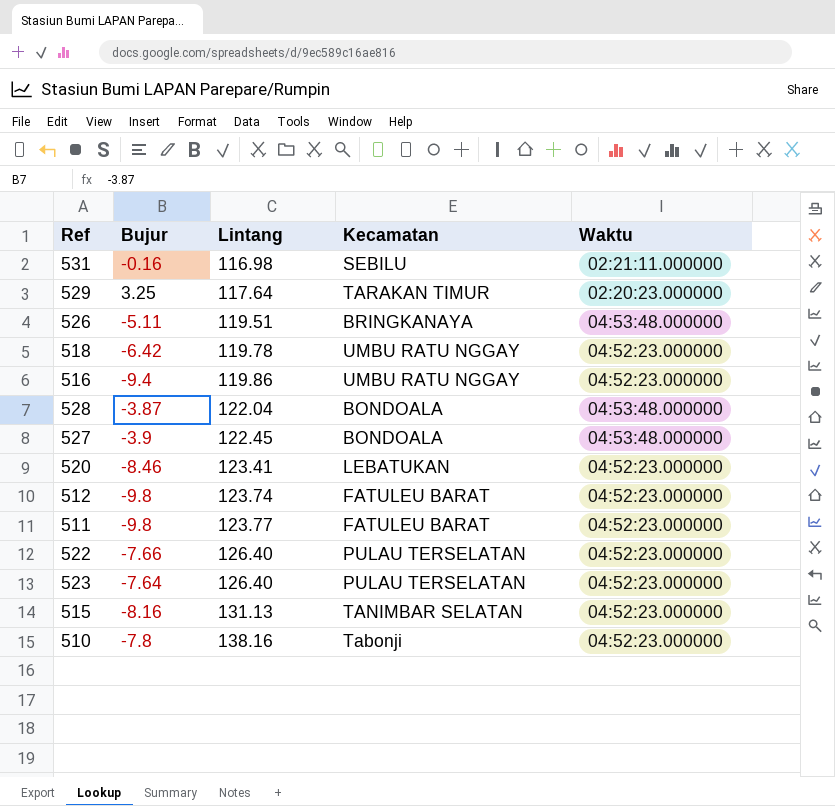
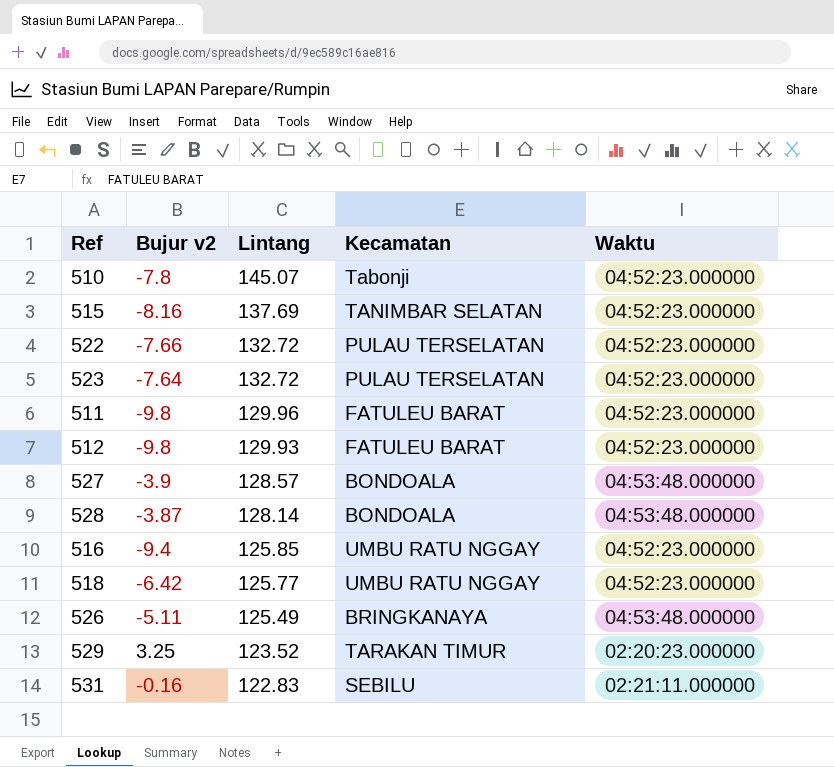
row order: Lintang ascending -> Lintang descending
column name: Bujur -> Bujur v2
row 520: -8.46 | 123.41 | LEBATUKAN | 04:52:23.000000 -> none
510 | Lintang: 138.16 -> 145.07
515 | Lintang: 131.13 -> 137.69
522 | Lintang: 126.40 -> 132.72
523 | Lintang: 126.40 -> 132.72
511 | Lintang: 123.77 -> 129.96
512 | Lintang: 123.74 -> 129.93
527 | Lintang: 122.45 -> 128.57
528 | Lintang: 122.04 -> 128.14
516 | Lintang: 119.86 -> 125.85
518 | Lintang: 119.78 -> 125.77
526 | Lintang: 119.51 -> 125.49
529 | Lintang: 117.64 -> 123.52
531 | Lintang: 116.98 -> 122.83

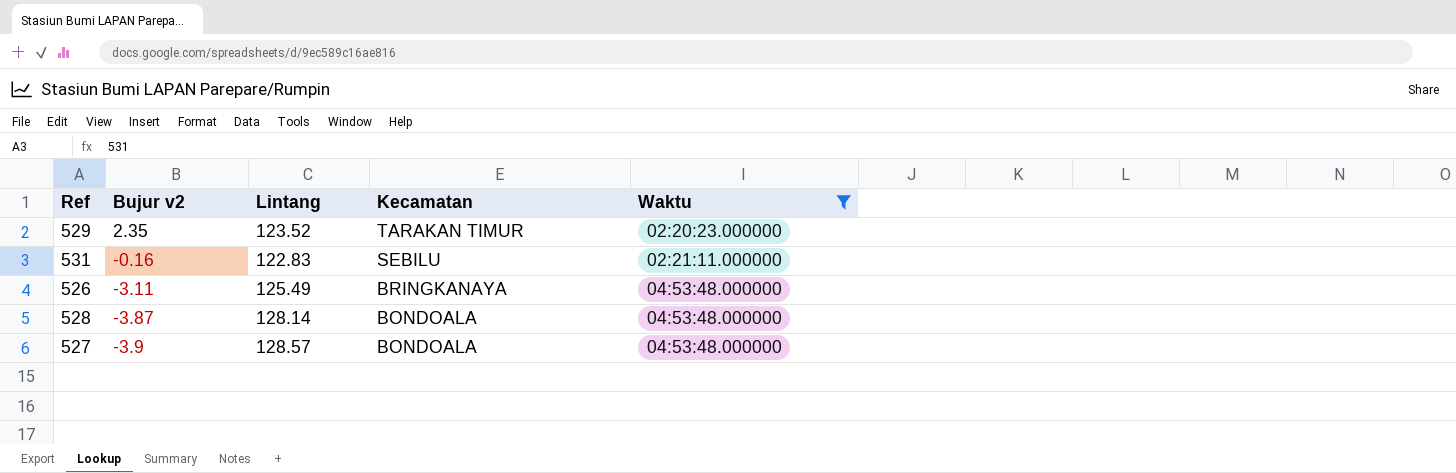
filter: none -> Waktu != 04:52:23.000000
row order: Lintang descending -> Bujur v2 descending
529 | Bujur v2: 3.25 -> 2.35
526 | Bujur v2: -5.11 -> -3.11

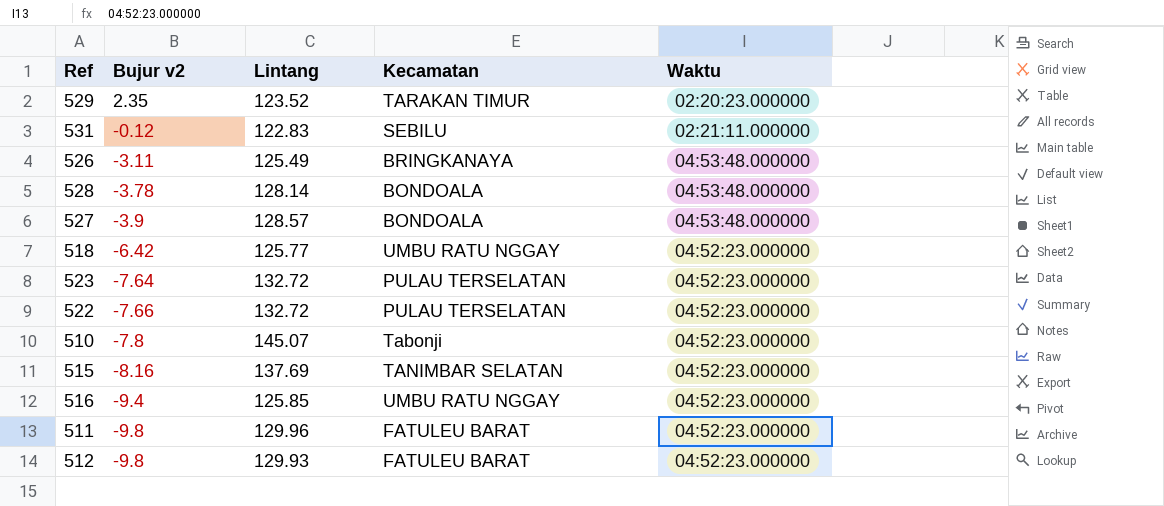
filter: Waktu != 04:52:23.000000 -> none
531 | Bujur v2: -0.16 -> -0.12
528 | Bujur v2: -3.87 -> -3.78

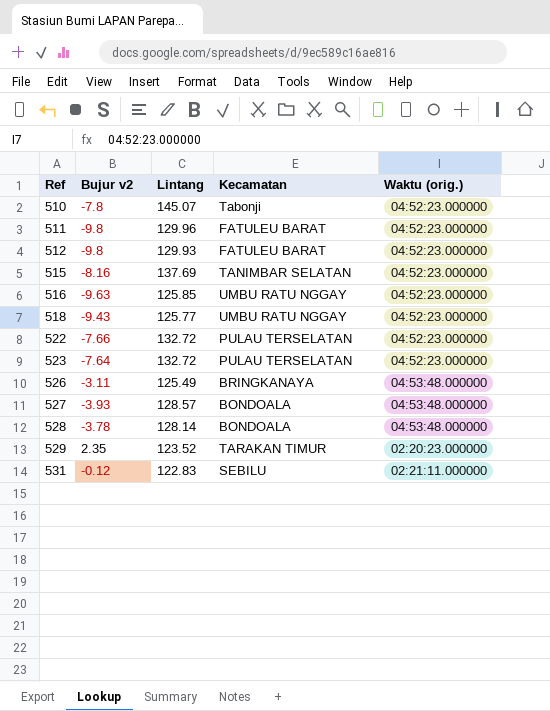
row order: Bujur v2 descending -> Ref ascending
column name: Waktu -> Waktu (orig.)
516 | Bujur v2: -9.4 -> -9.63
518 | Bujur v2: -6.42 -> -9.43
527 | Bujur v2: -3.9 -> -3.93

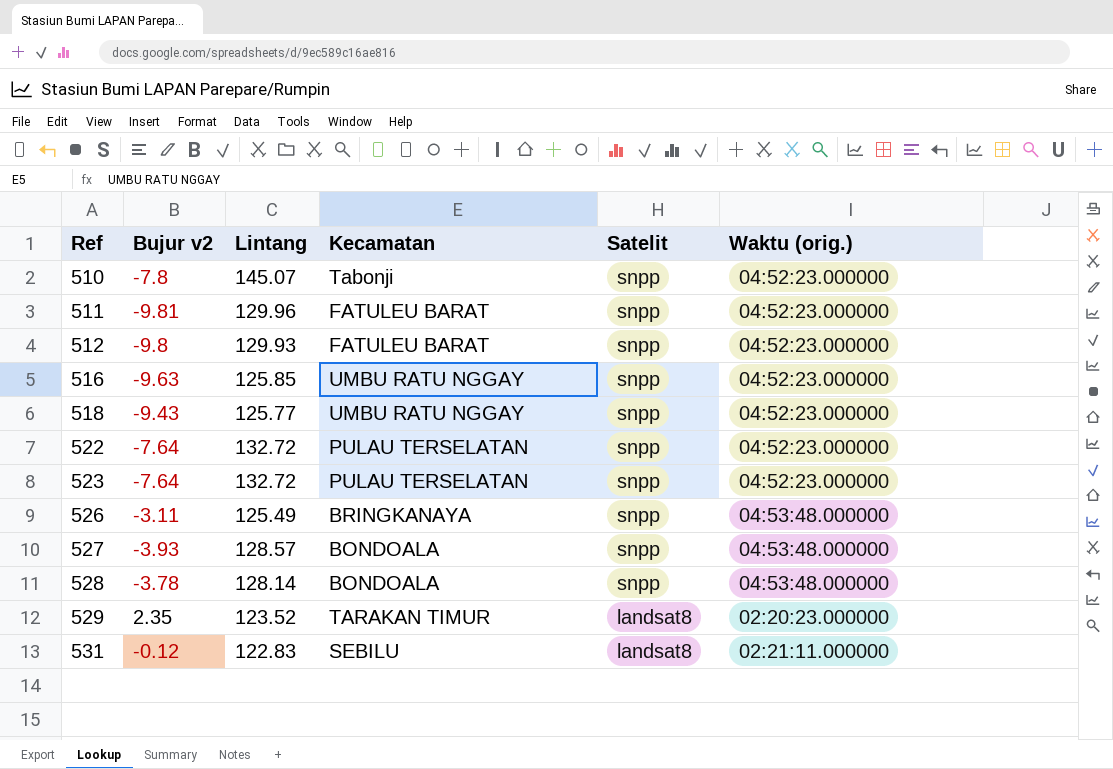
column Satelit | position: none -> 5
row 515: -8.16 | 137.69 | TANIMBAR SELATAN | 04:52:23.000000 -> none
511 | Bujur v2: -9.8 -> -9.81
522 | Bujur v2: -7.66 -> -7.64

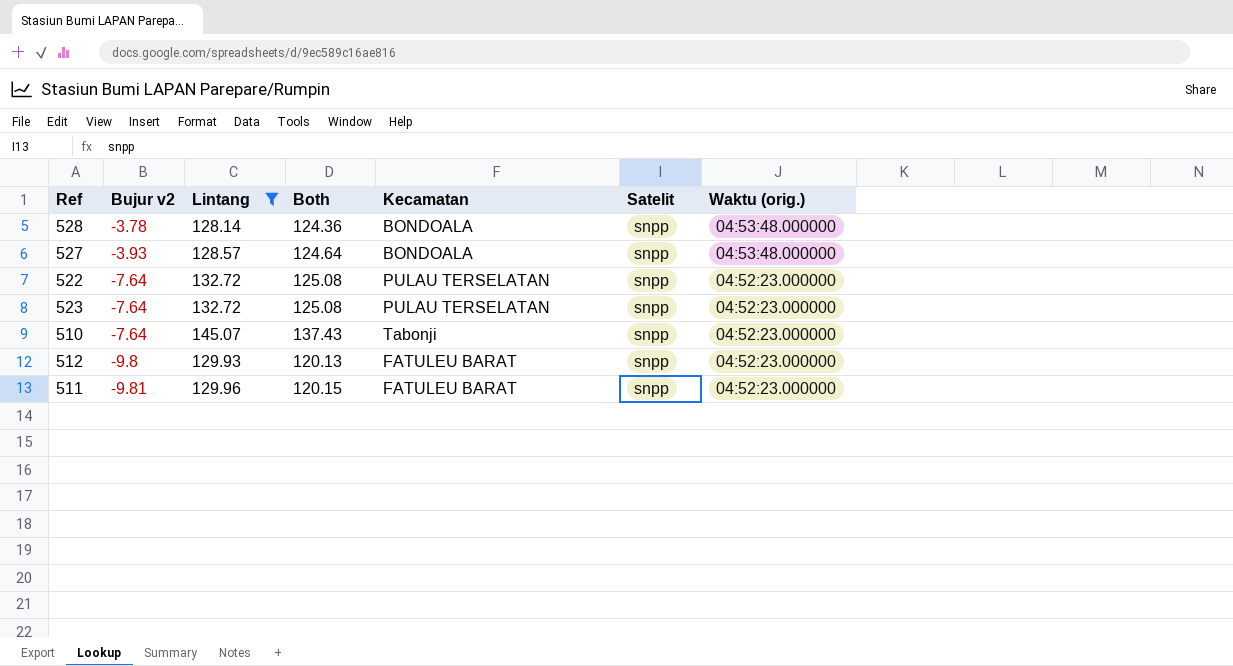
filter: none -> Lintang >= 128.14
row order: Ref ascending -> Bujur v2 descending
column Both | formula: none -> [Bujur v2] + [Lintang]
510 | Bujur v2: -7.8 -> -7.64

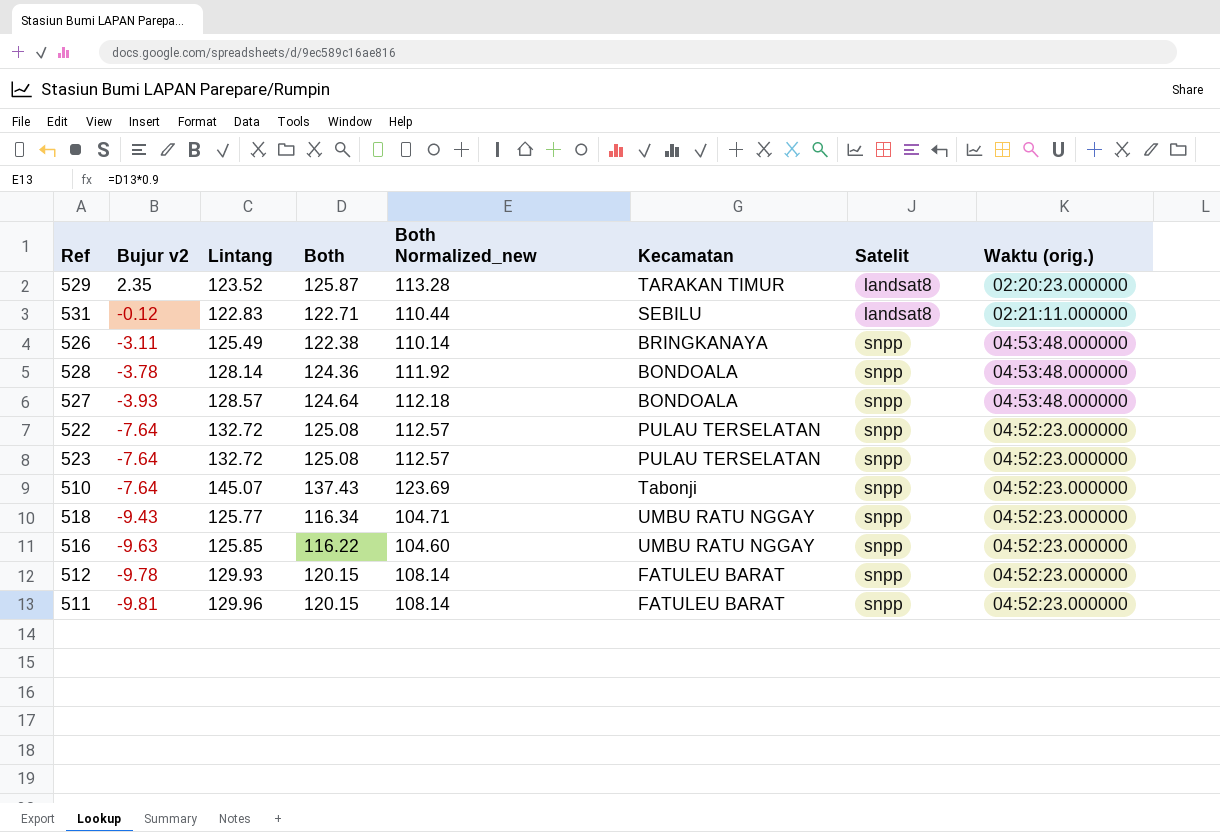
filter: Lintang >= 128.14 -> none
column Both Normalized_new | formula: none -> [Both] * 0.9
512 | Bujur v2: -9.8 -> -9.78
512 | Both: 120.13 -> 120.15

